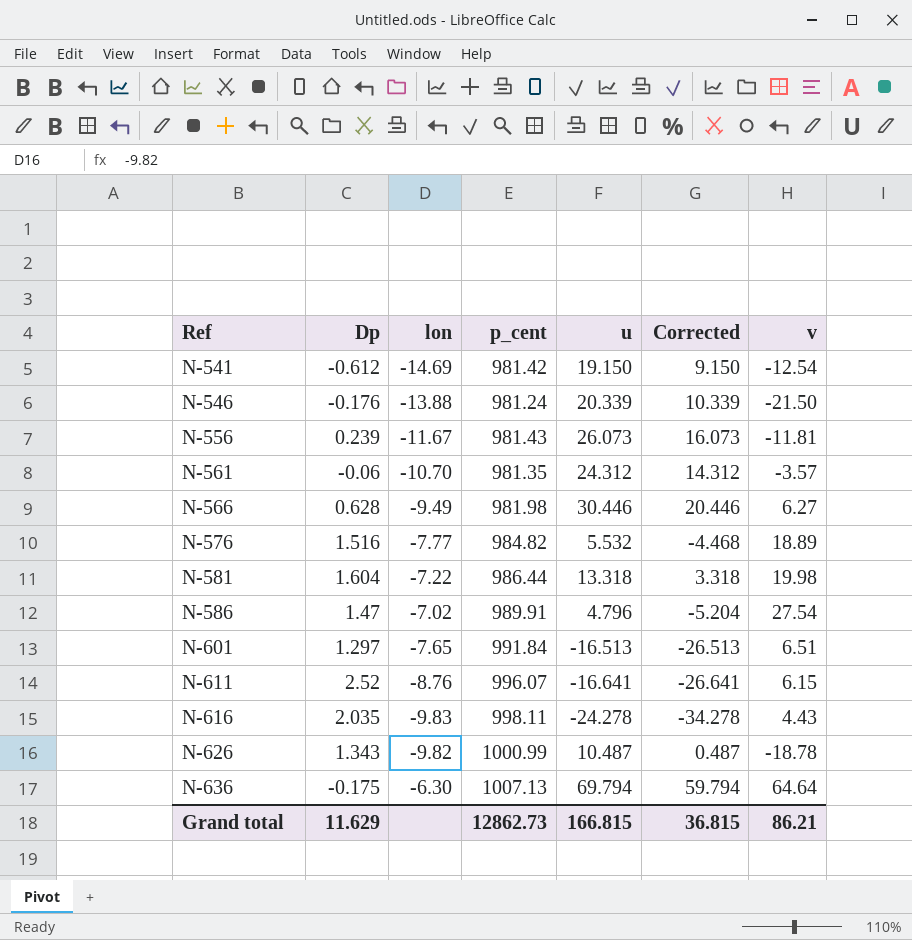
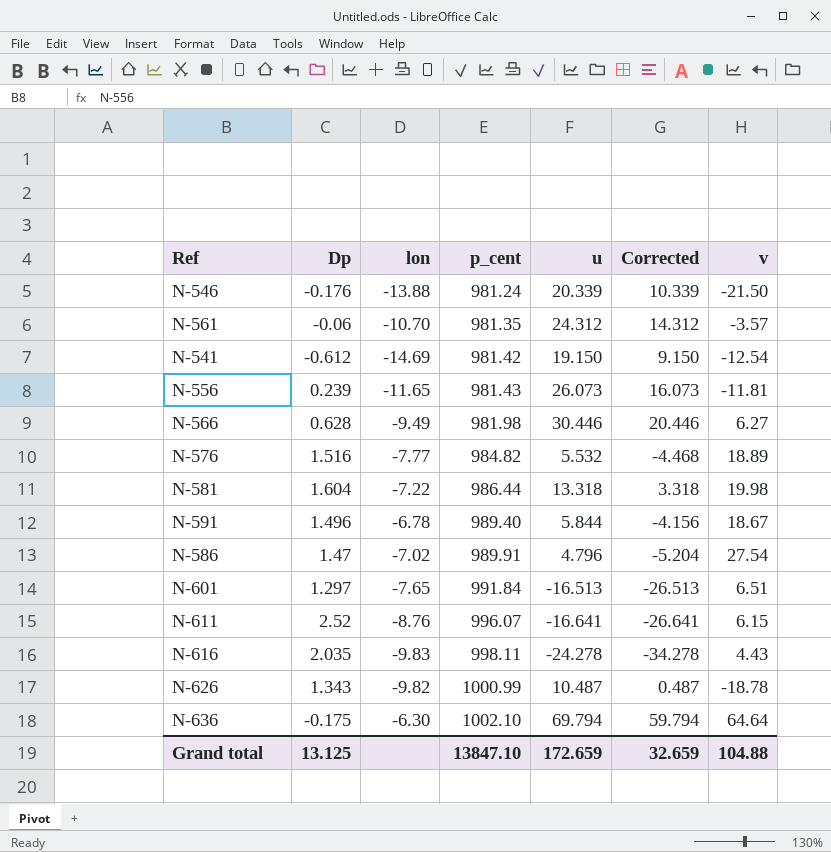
row order: Ref ascending -> p_cent ascending
N-556 | lon: -11.67 -> -11.65
row N-591: none -> 1.496 | -6.78 | 989.40 | 5.844 | -4.156 | 18.67
N-636 | p_cent: 1007.13 -> 1002.10
Grand total | Dp: 11.629 -> 13.125
Grand total | p_cent: 12862.73 -> 13847.10
Grand total | u: 166.815 -> 172.659
Grand total | Corrected: 36.815 -> 32.659
Grand total | v: 86.21 -> 104.88

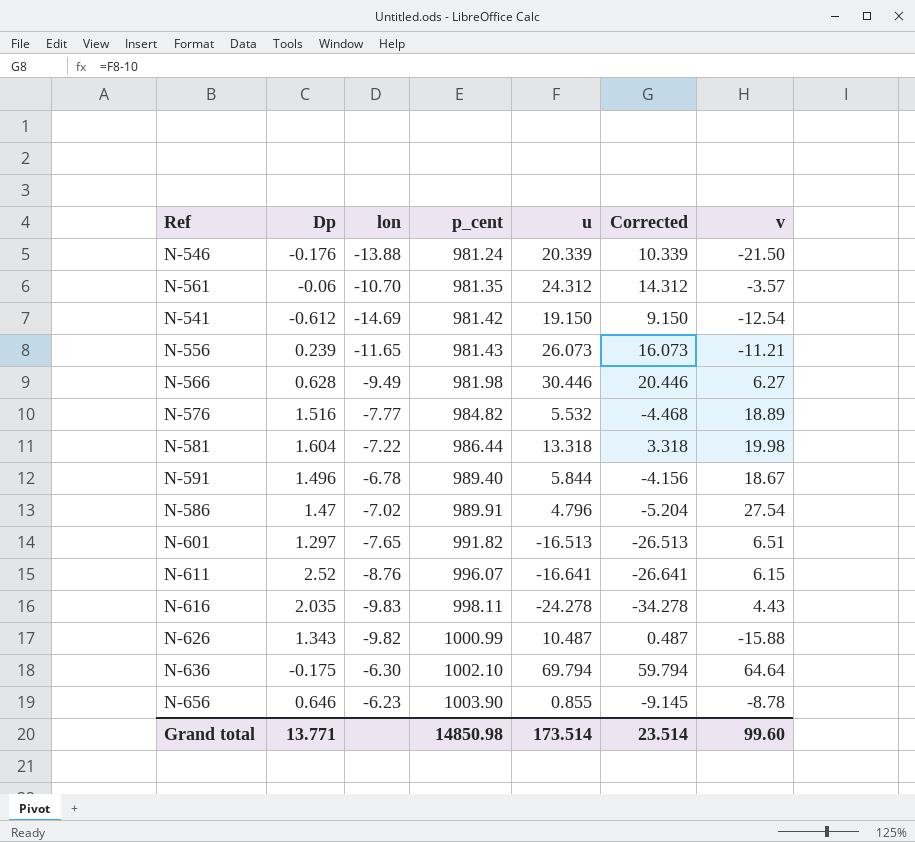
N-556 | v: -11.81 -> -11.21
N-601 | p_cent: 991.84 -> 991.82
N-626 | v: -18.78 -> -15.88
row N-656: none -> 0.646 | -6.23 | 1003.90 | 0.855 | -9.145 | -8.78
Grand total | Dp: 13.125 -> 13.771
Grand total | p_cent: 13847.10 -> 14850.98
Grand total | u: 172.659 -> 173.514
Grand total | Corrected: 32.659 -> 23.514
Grand total | v: 104.88 -> 99.60

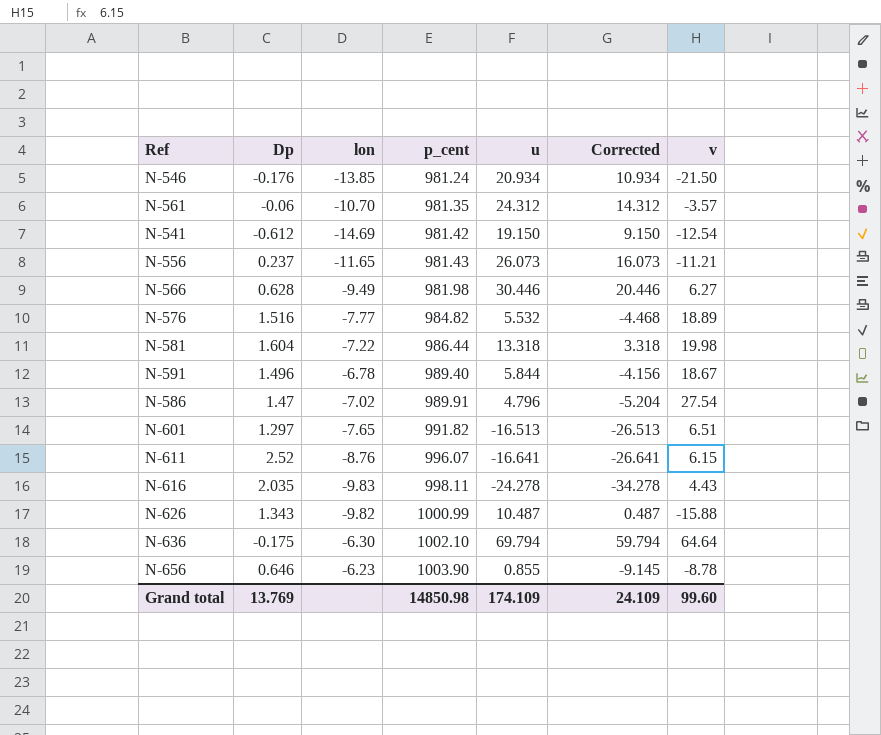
N-546 | lon: -13.88 -> -13.85
N-546 | u: 20.339 -> 20.934
N-546 | Corrected: 10.339 -> 10.934
N-556 | Dp: 0.239 -> 0.237
Grand total | Dp: 13.771 -> 13.769
Grand total | u: 173.514 -> 174.109
Grand total | Corrected: 23.514 -> 24.109

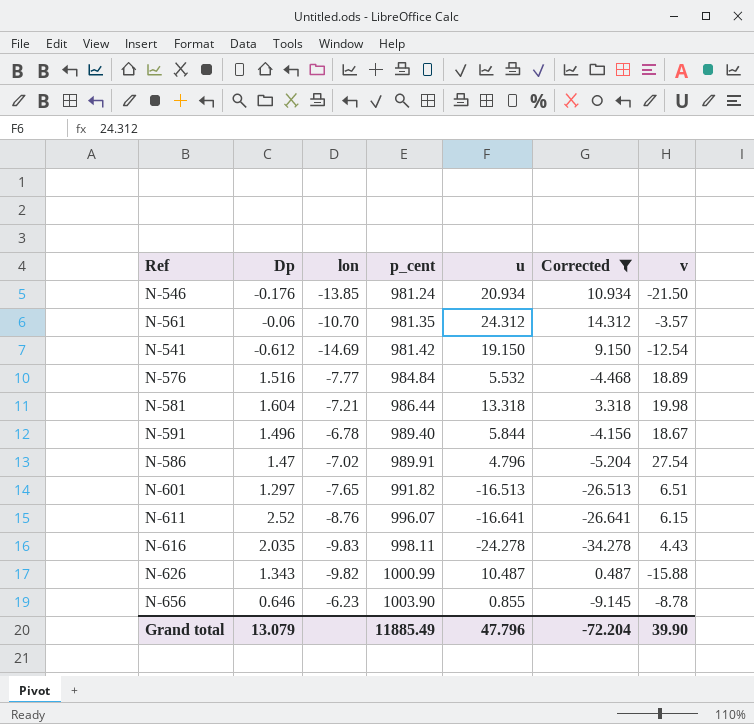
filter: none -> Corrected <= 14.312
N-576 | p_cent: 984.82 -> 984.84
N-581 | lon: -7.22 -> -7.21
Grand total | Dp: 13.769 -> 13.079
Grand total | p_cent: 14850.98 -> 11885.49
Grand total | u: 174.109 -> 47.796
Grand total | Corrected: 24.109 -> -72.204
Grand total | v: 99.60 -> 39.90

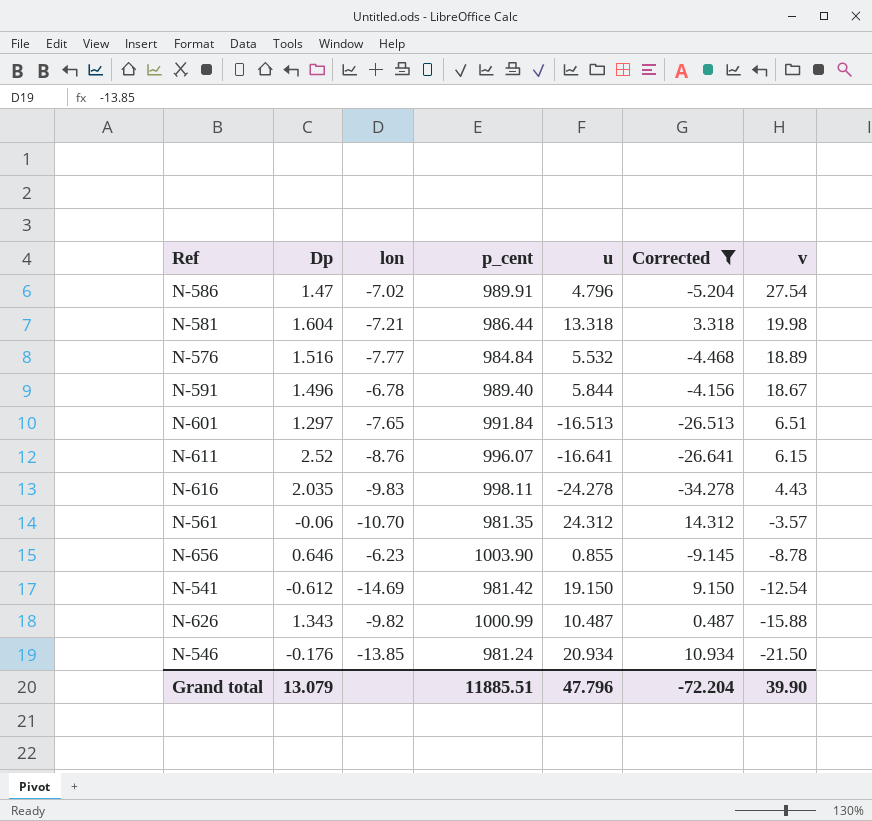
row order: p_cent ascending -> v descending
N-601 | p_cent: 991.82 -> 991.84
Grand total | p_cent: 11885.49 -> 11885.51

